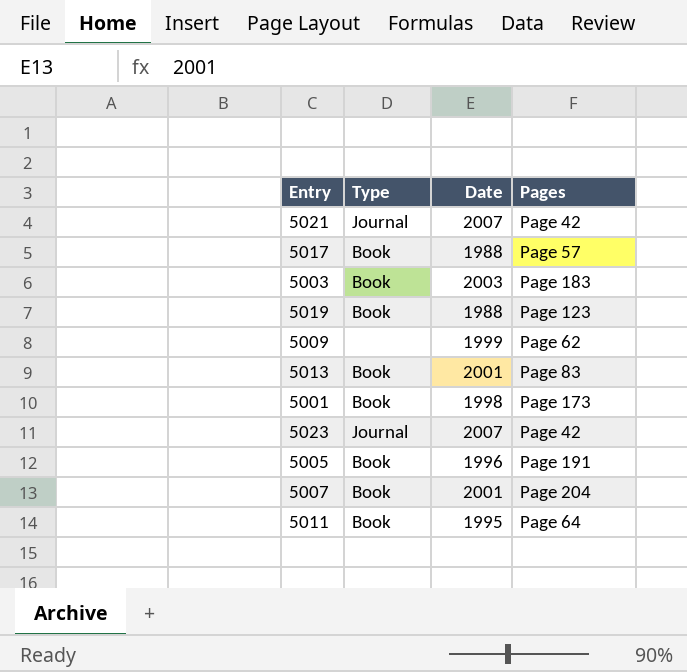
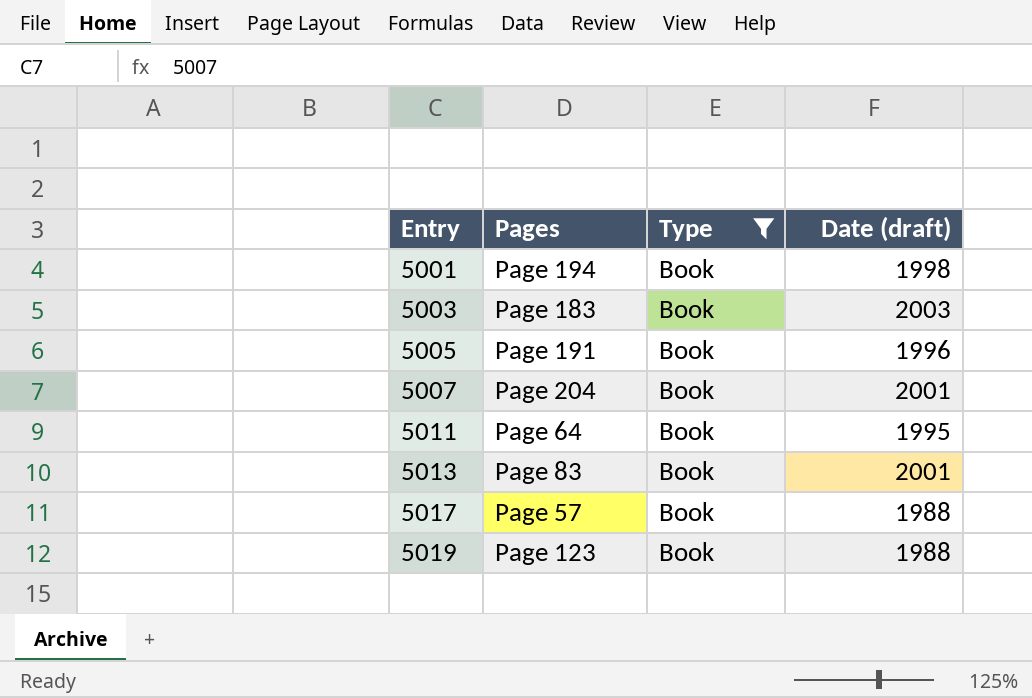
filter: none -> Type = Book
row order: none -> Entry ascending
column Pages | position: 4 -> 2
column name: Date -> Date (draft)
5001 | Pages: Page 173 -> Page 194

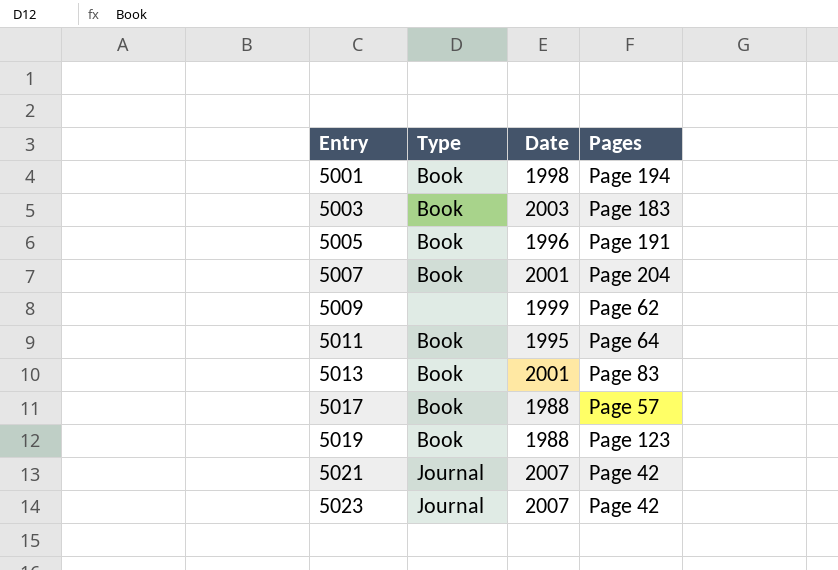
filter: Type = Book -> none
column name: Date (draft) -> Date
column Pages | position: 2 -> 4

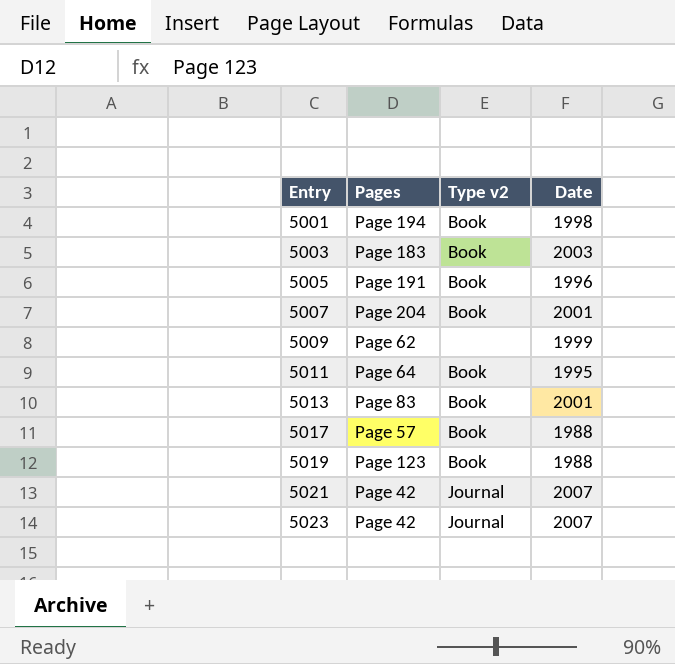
column Pages | position: 4 -> 2
column name: Type -> Type v2

